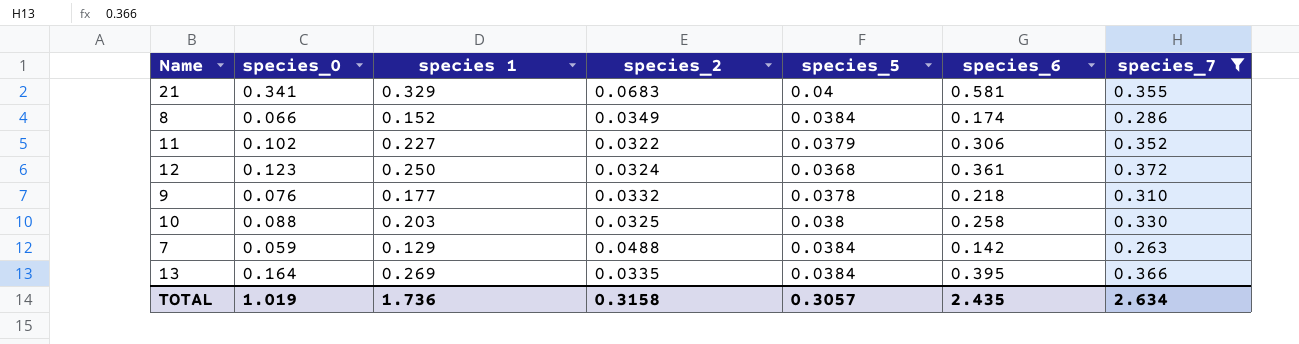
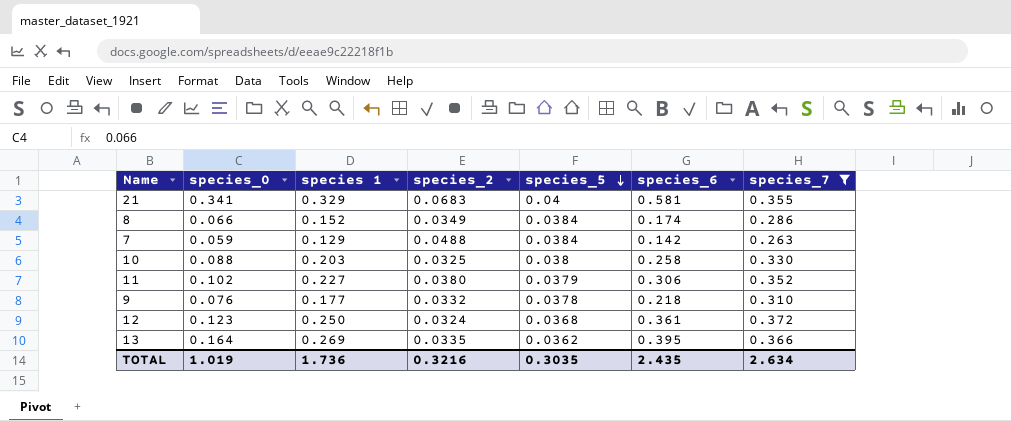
row order: none -> species_5 descending
11 | species_2: 0.0322 -> 0.0380
13 | species_5: 0.0384 -> 0.0362
TOTAL | species_2: 0.3158 -> 0.3216
TOTAL | species_5: 0.3057 -> 0.3035

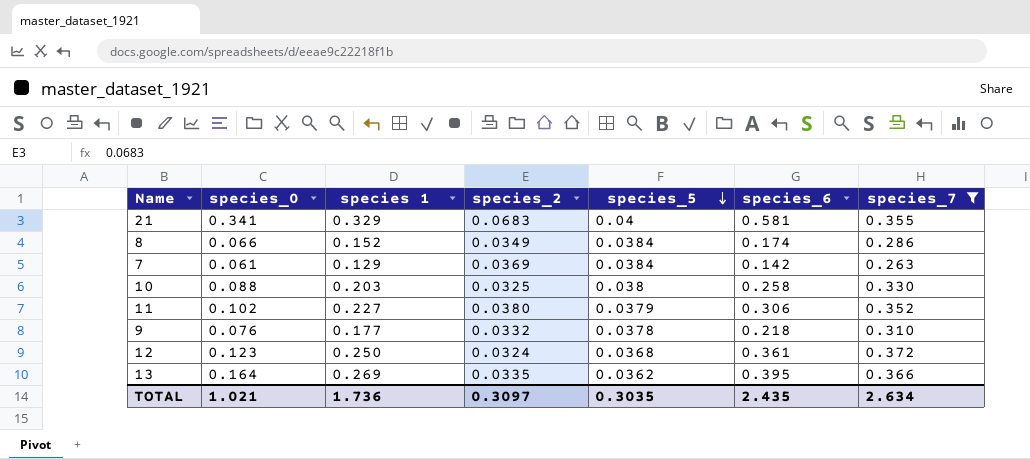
7 | species_0: 0.059 -> 0.061
7 | species_2: 0.0488 -> 0.0369
TOTAL | species_0: 1.019 -> 1.021
TOTAL | species_2: 0.3216 -> 0.3097

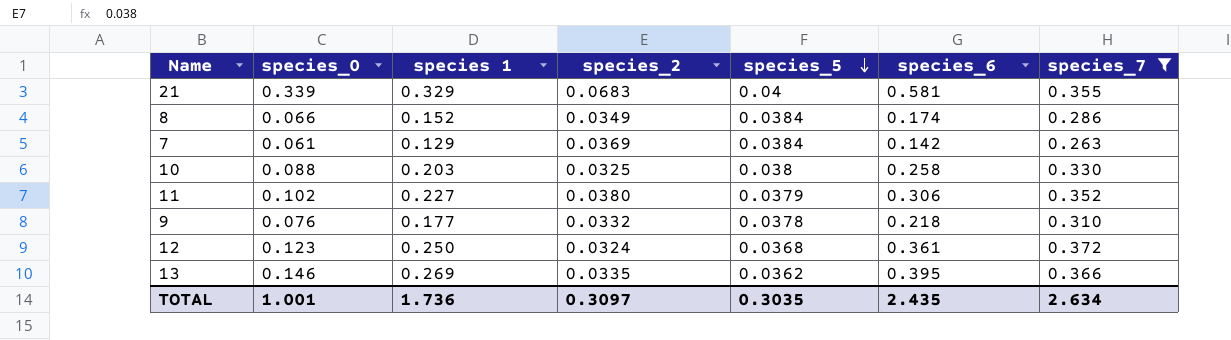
21 | species_0: 0.341 -> 0.339
13 | species_0: 0.164 -> 0.146
TOTAL | species_0: 1.021 -> 1.001

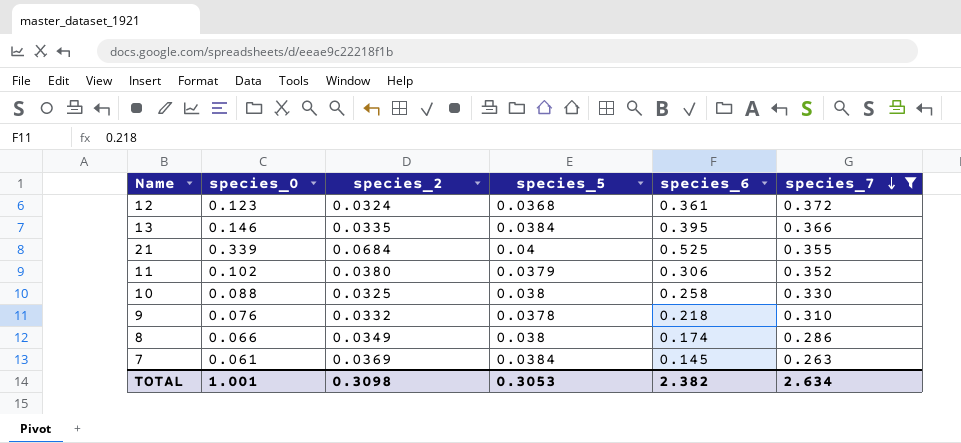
row order: species_5 descending -> species_7 descending
column species 1 | position: 3 -> none
13 | species_5: 0.0362 -> 0.0384
21 | species_2: 0.0683 -> 0.0684
21 | species_6: 0.581 -> 0.525
8 | species_5: 0.0384 -> 0.038
7 | species_6: 0.142 -> 0.145
TOTAL | species_2: 0.3097 -> 0.3098
TOTAL | species_5: 0.3035 -> 0.3053
TOTAL | species_6: 2.435 -> 2.382

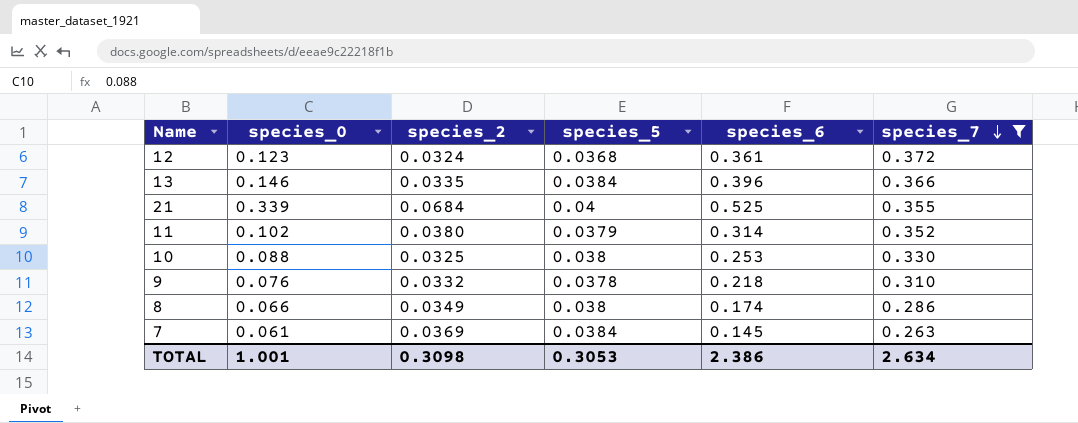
13 | species_6: 0.395 -> 0.396
11 | species_6: 0.306 -> 0.314
10 | species_6: 0.258 -> 0.253
TOTAL | species_6: 2.382 -> 2.386

